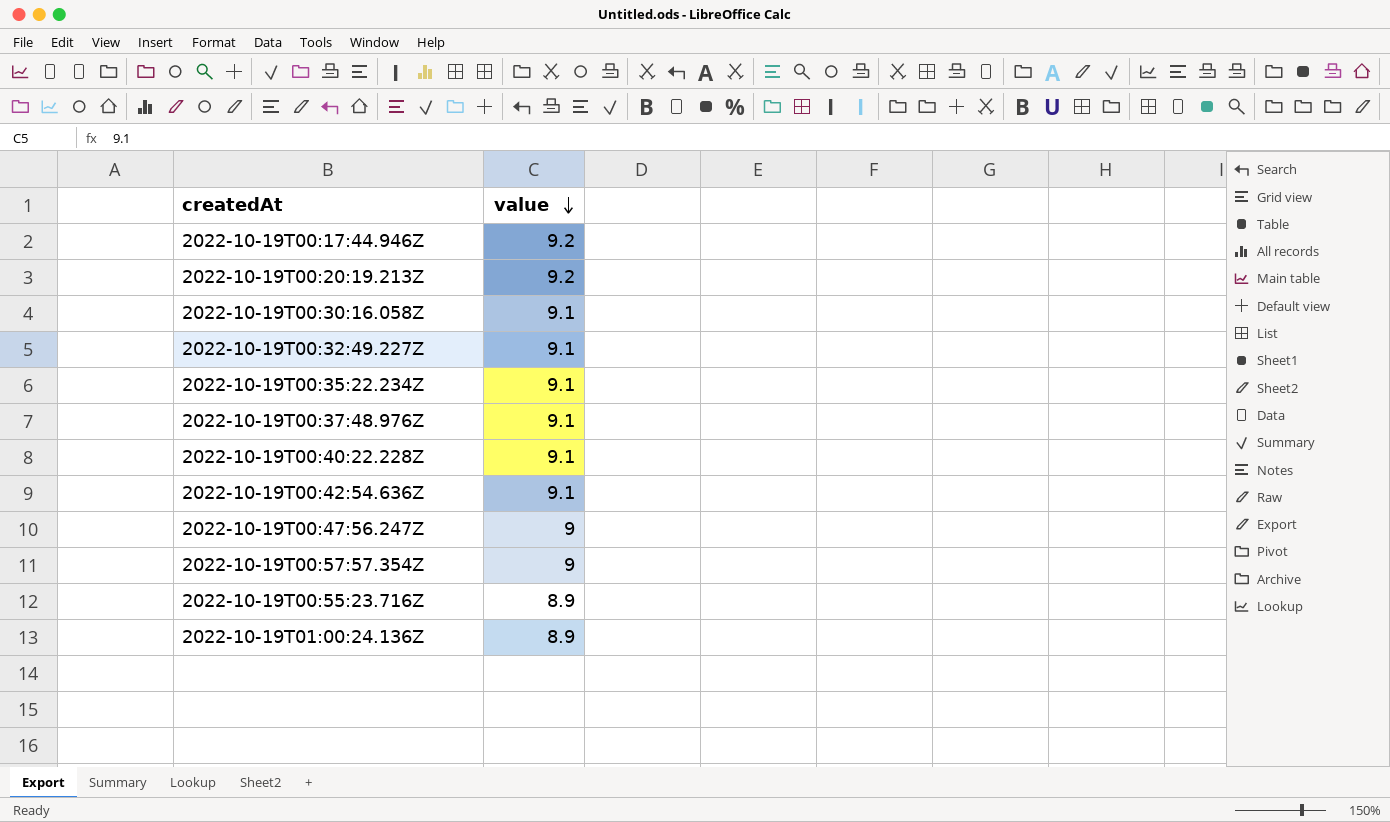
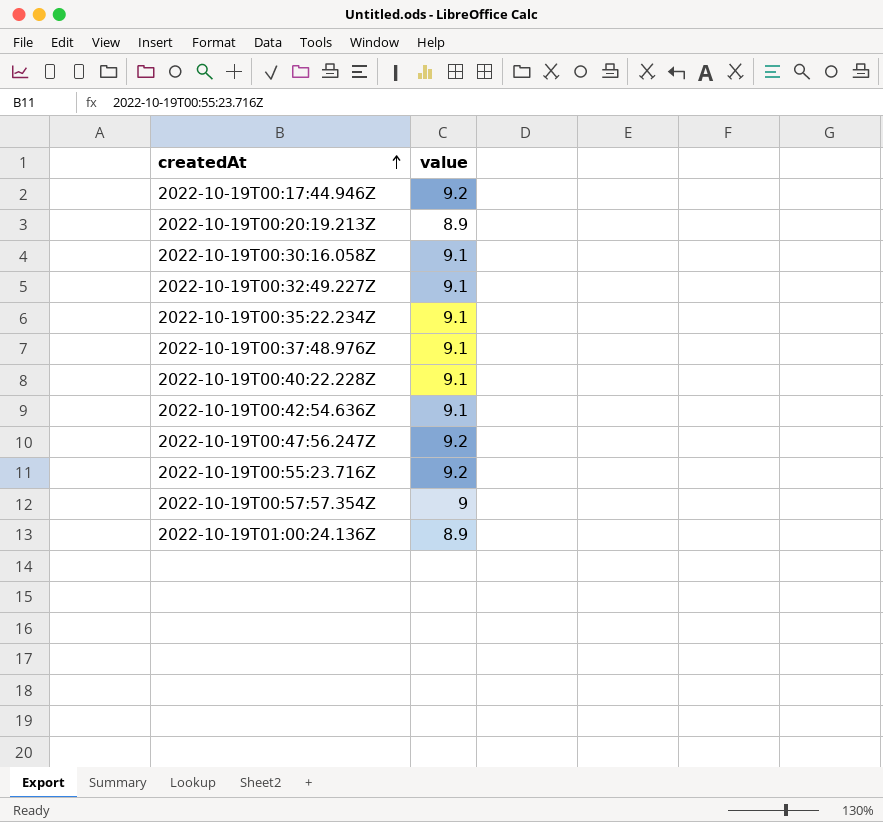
row order: value descending -> createdAt ascending
2022-10-19T00:20:19.213Z | value: 9.2 -> 8.9
2022-10-19T00:47:56.247Z | value: 9 -> 9.2
2022-10-19T00:55:23.716Z | value: 8.9 -> 9.2

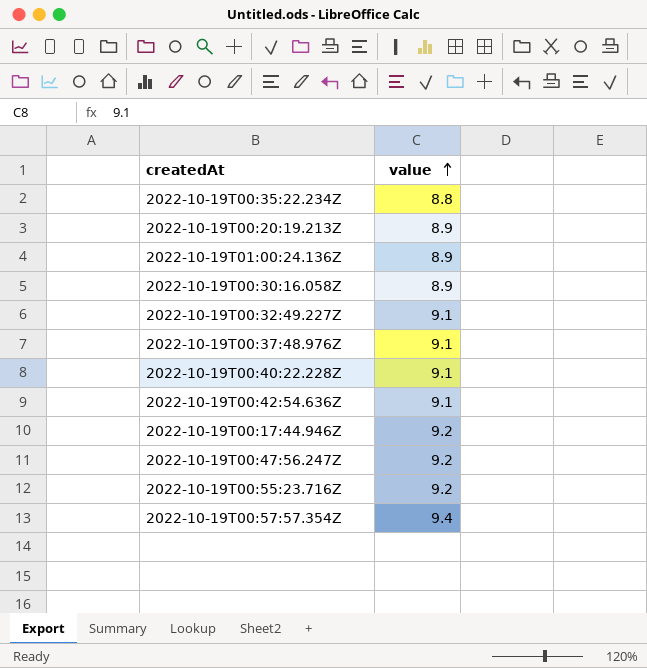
row order: createdAt ascending -> value ascending
2022-10-19T00:35:22.234Z | value: 9.1 -> 8.8
2022-10-19T00:30:16.058Z | value: 9.1 -> 8.9
2022-10-19T00:57:57.354Z | value: 9 -> 9.4

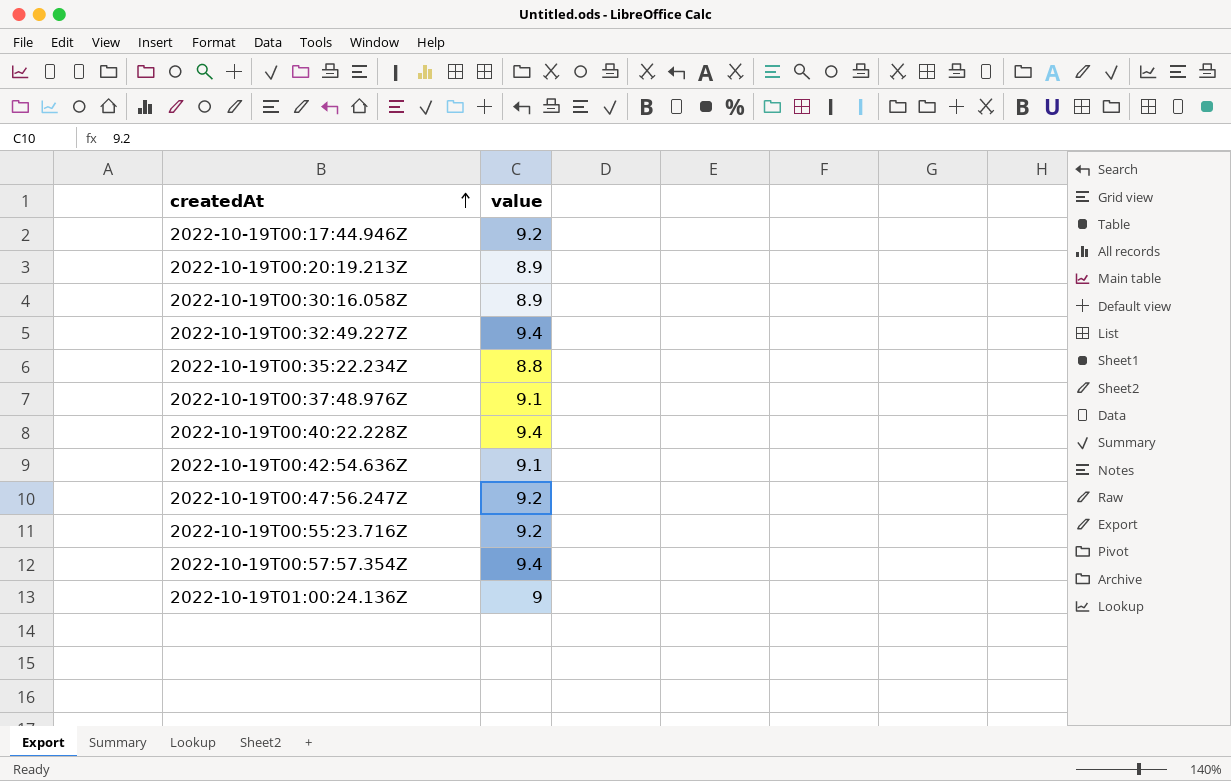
row order: value ascending -> createdAt ascending
2022-10-19T00:32:49.227Z | value: 9.1 -> 9.4
2022-10-19T00:40:22.228Z | value: 9.1 -> 9.4
2022-10-19T01:00:24.136Z | value: 8.9 -> 9

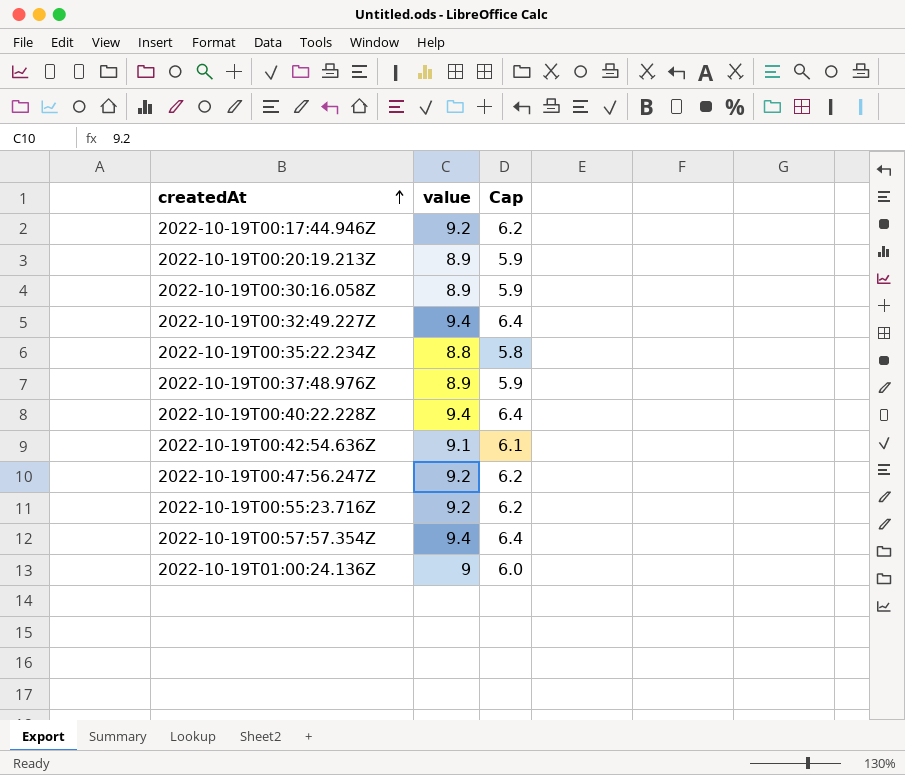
column Cap | formula: none -> [value] - 3
2022-10-19T00:37:48.976Z | value: 9.1 -> 8.9

